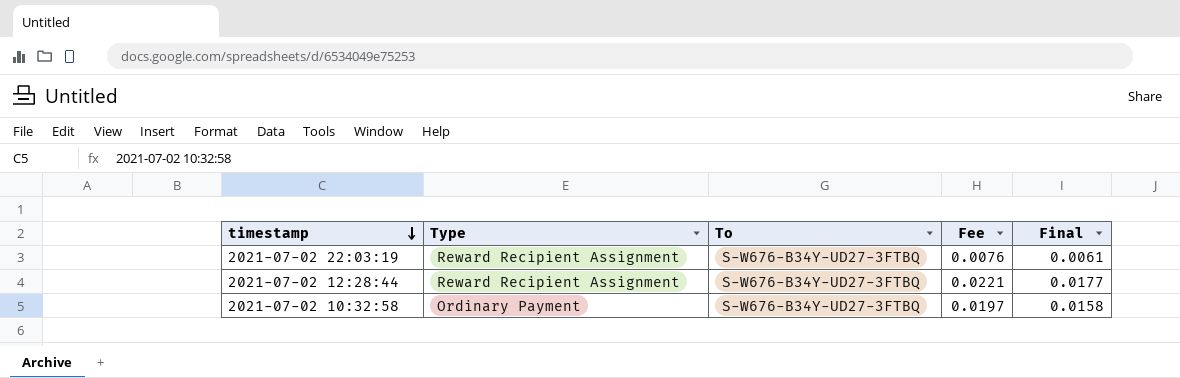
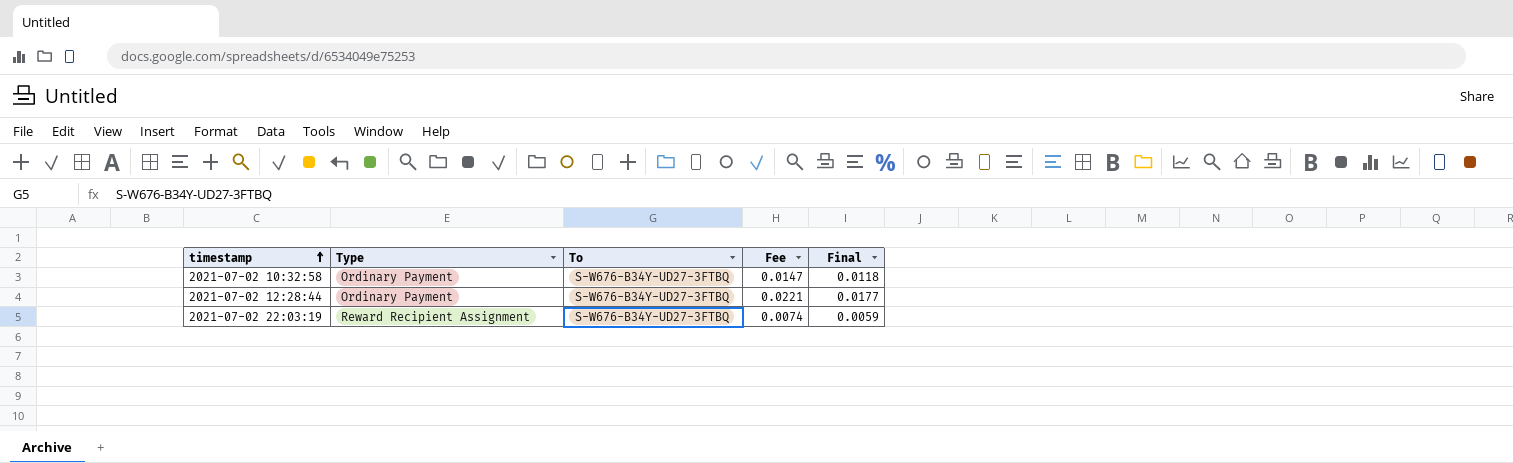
row order: timestamp descending -> timestamp ascending
2021-07-02 10:32:58 | Fee: 0.0197 -> 0.0147
2021-07-02 10:32:58 | Final: 0.0158 -> 0.0118
2021-07-02 12:28:44 | Type: Reward Recipient Assignment -> Ordinary Payment
2021-07-02 22:03:19 | Fee: 0.0076 -> 0.0074
2021-07-02 22:03:19 | Final: 0.0061 -> 0.0059

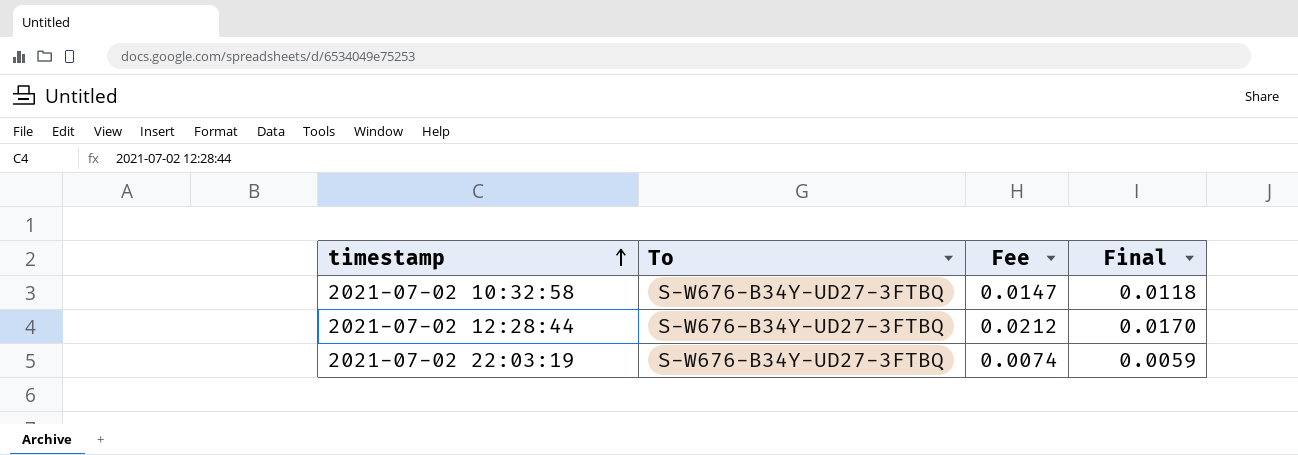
column Type | position: 2 -> none
2021-07-02 12:28:44 | Fee: 0.0221 -> 0.0212
2021-07-02 12:28:44 | Final: 0.0177 -> 0.0170

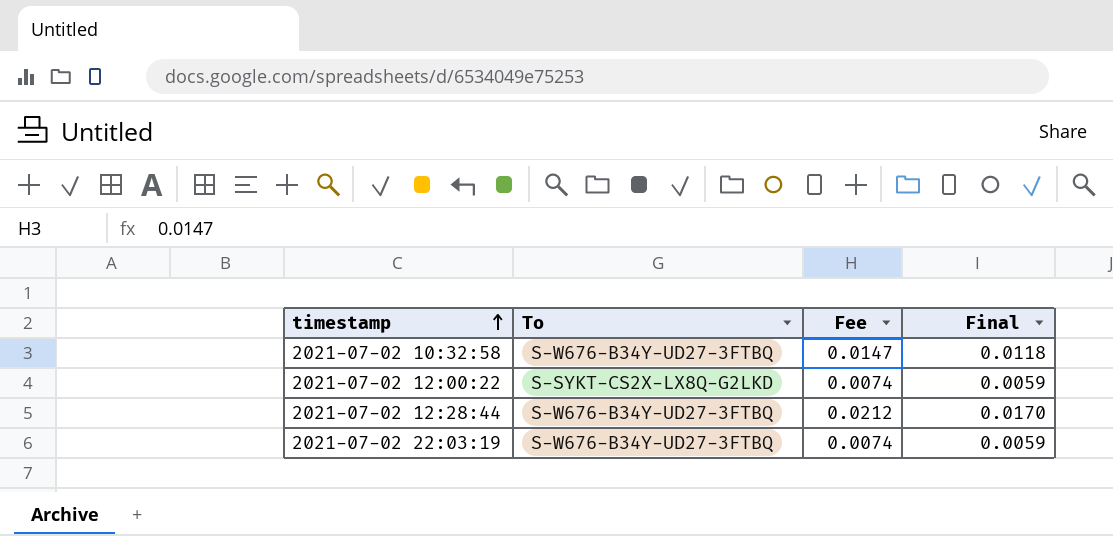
row 2021-07-02 12:00:22: none -> S-SYKT-CS2X-LX8Q-G2LKD | 0.0074 | 0.0059

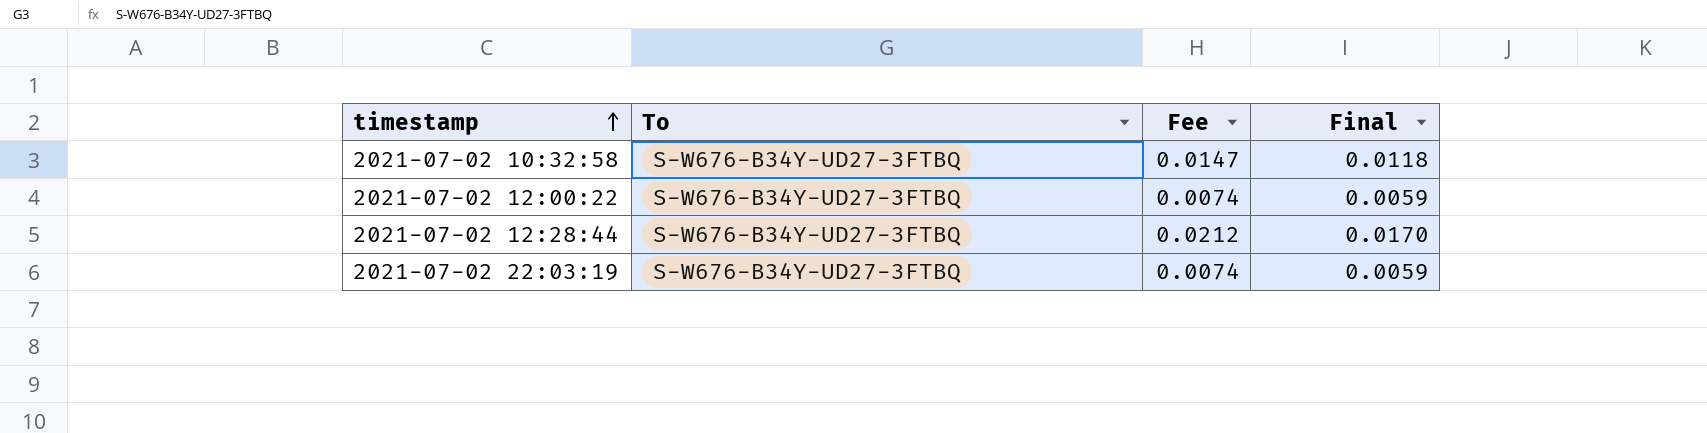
2021-07-02 12:00:22 | To: S-SYKT-CS2X-LX8Q-G2LKD -> S-W676-B34Y-UD27-3FTBQ

